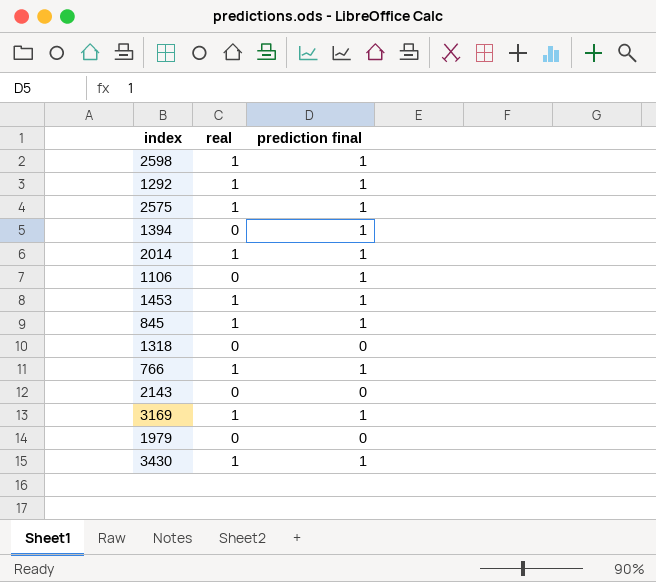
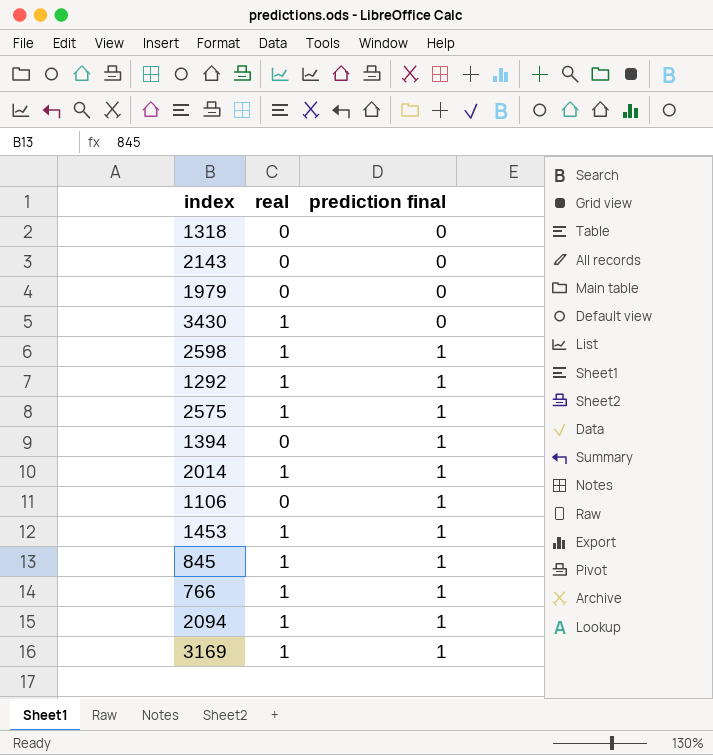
row order: none -> prediction final ascending
3430 | prediction final: 1 -> 0
row 2094: none -> 1 | 1

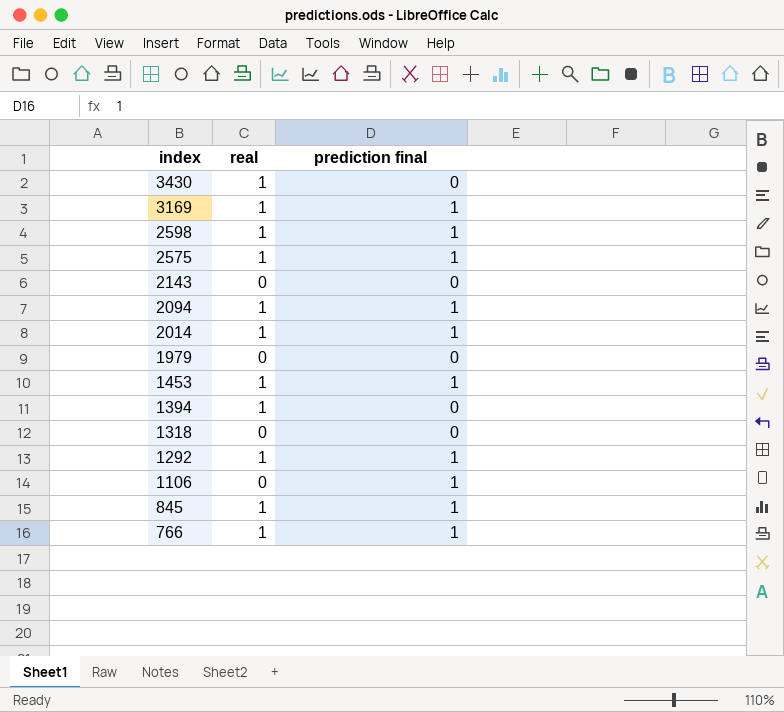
row order: prediction final ascending -> index descending
1394 | real: 0 -> 1
1394 | prediction final: 1 -> 0

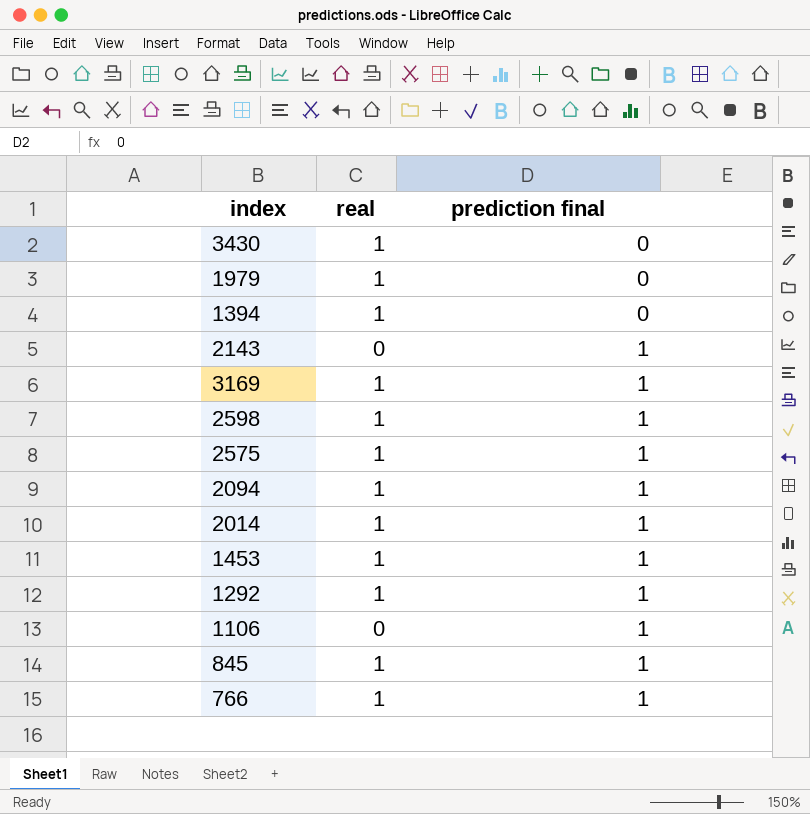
row order: index descending -> prediction final ascending
row 1318: 0 | 0 -> none
1979 | real: 0 -> 1
2143 | prediction final: 0 -> 1

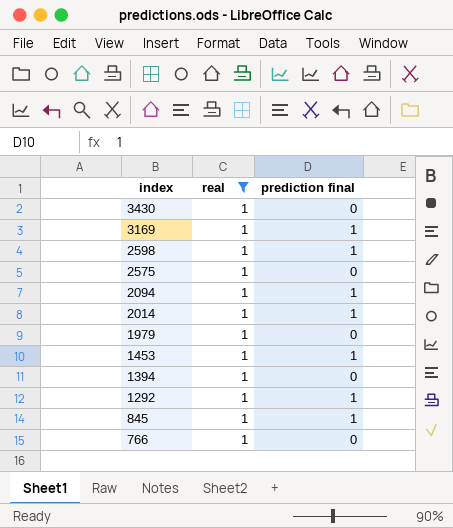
filter: none -> real = 1
row order: prediction final ascending -> index descending
2575 | prediction final: 1 -> 0
766 | prediction final: 1 -> 0

